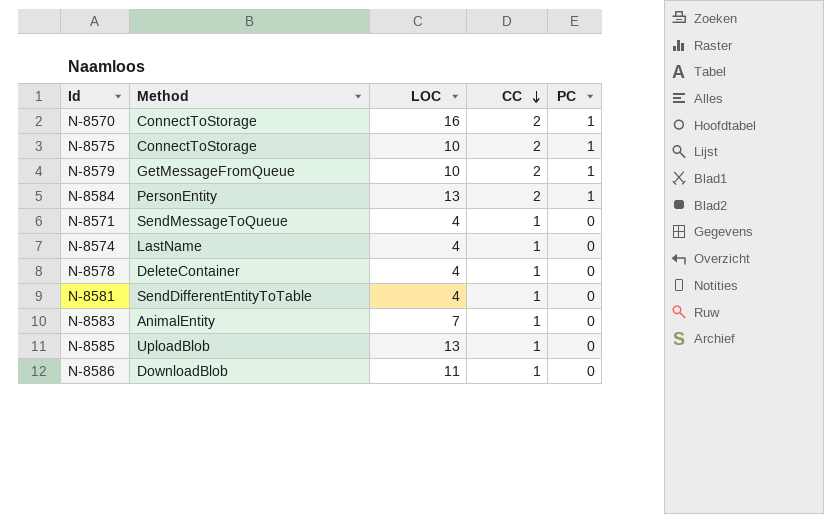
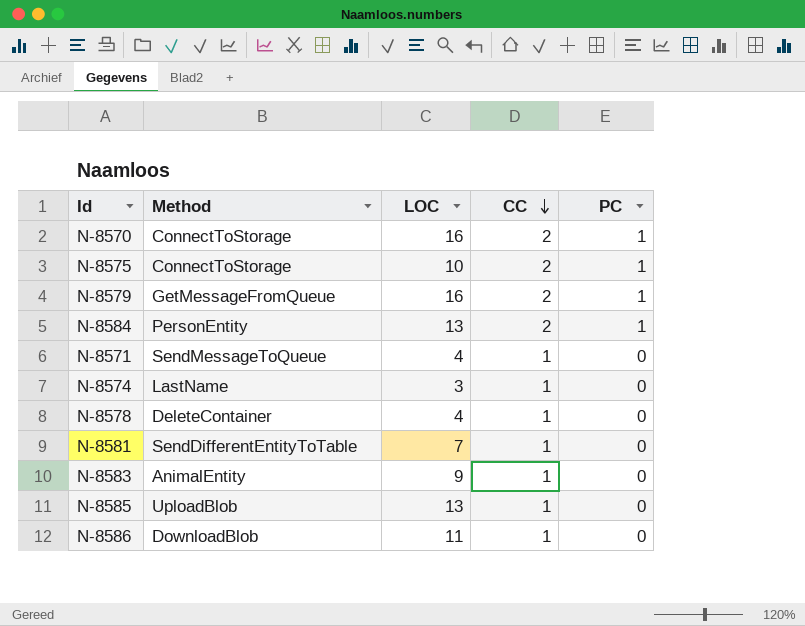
N-8579 | LOC: 10 -> 16
N-8574 | LOC: 4 -> 3
N-8581 | LOC: 4 -> 7
N-8583 | LOC: 7 -> 9

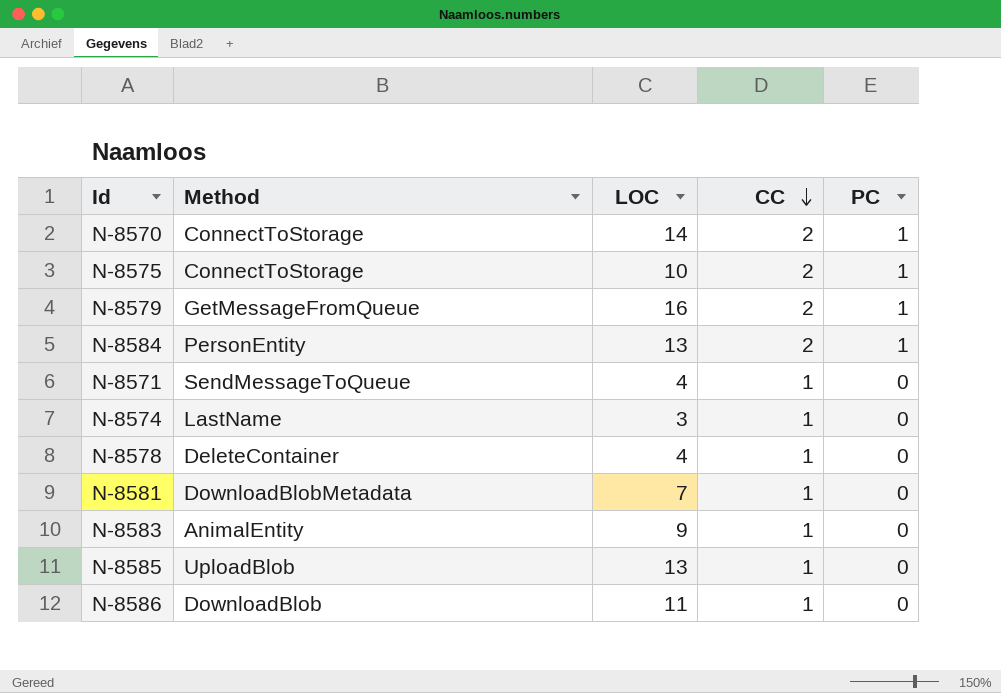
N-8570 | LOC: 16 -> 14
N-8581 | Method: SendDifferentEntityToTable -> DownloadBlobMetadata

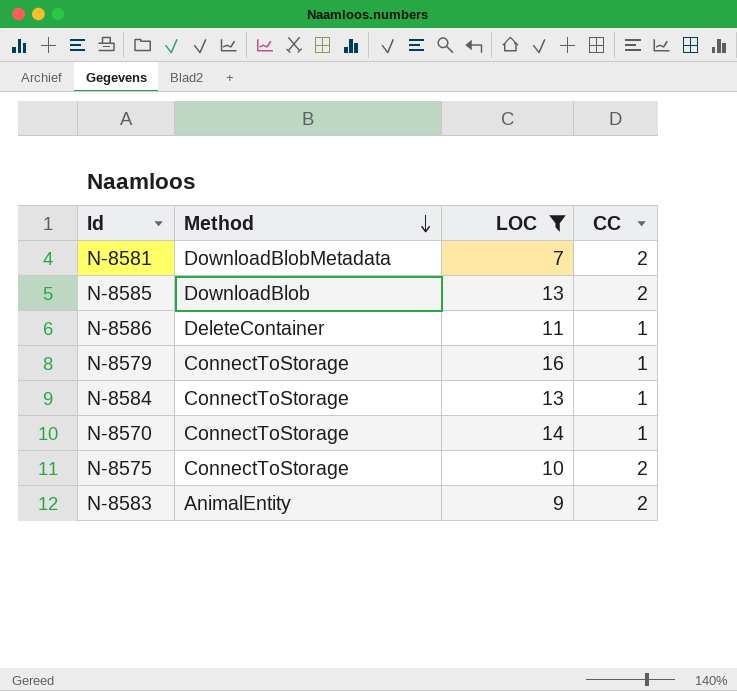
filter: none -> LOC >= 7
row order: CC descending -> Method descending
column PC | position: 5 -> none
N-8581 | CC: 1 -> 2
N-8585 | Method: UploadBlob -> DownloadBlob
N-8585 | CC: 1 -> 2
N-8586 | Method: DownloadBlob -> DeleteContainer
N-8579 | Method: GetMessageFromQueue -> ConnectToStorage
N-8579 | CC: 2 -> 1
N-8584 | Method: PersonEntity -> ConnectToStorage
N-8584 | CC: 2 -> 1
N-8570 | CC: 2 -> 1
N-8583 | CC: 1 -> 2

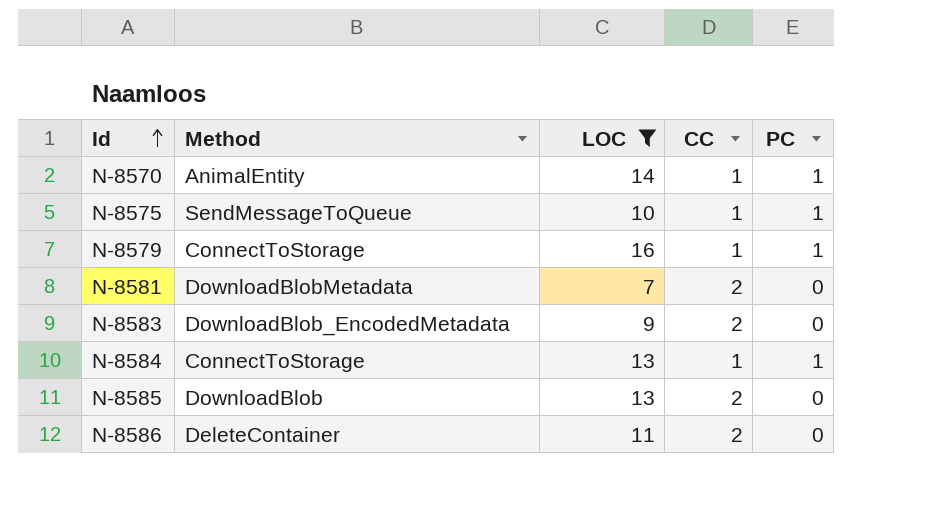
row order: Method descending -> Id ascending
column PC | position: none -> 5
N-8570 | Method: ConnectToStorage -> AnimalEntity
N-8575 | Method: ConnectToStorage -> SendMessageToQueue
N-8575 | CC: 2 -> 1
N-8583 | Method: AnimalEntity -> DownloadBlob_EncodedMetadata
N-8586 | CC: 1 -> 2

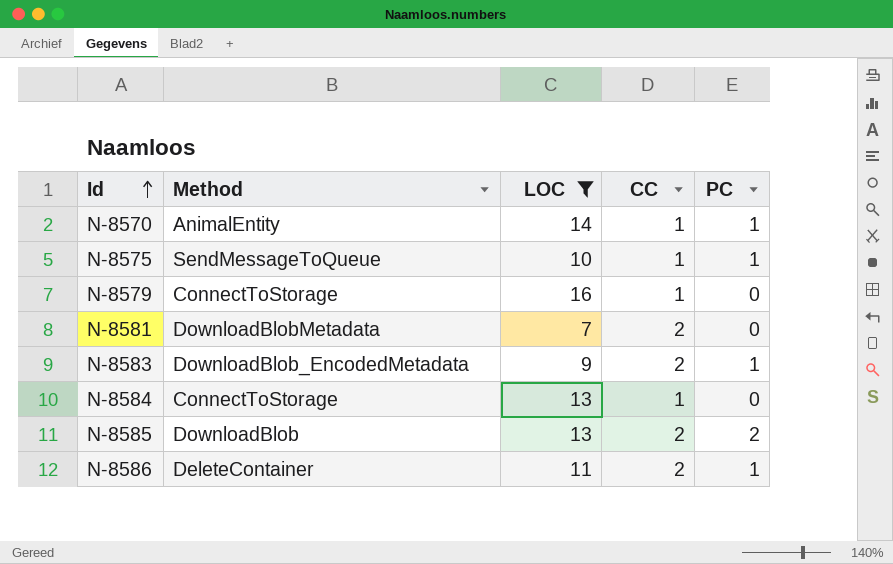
N-8579 | PC: 1 -> 0
N-8583 | PC: 0 -> 1
N-8584 | PC: 1 -> 0
N-8585 | PC: 0 -> 2
N-8586 | PC: 0 -> 1

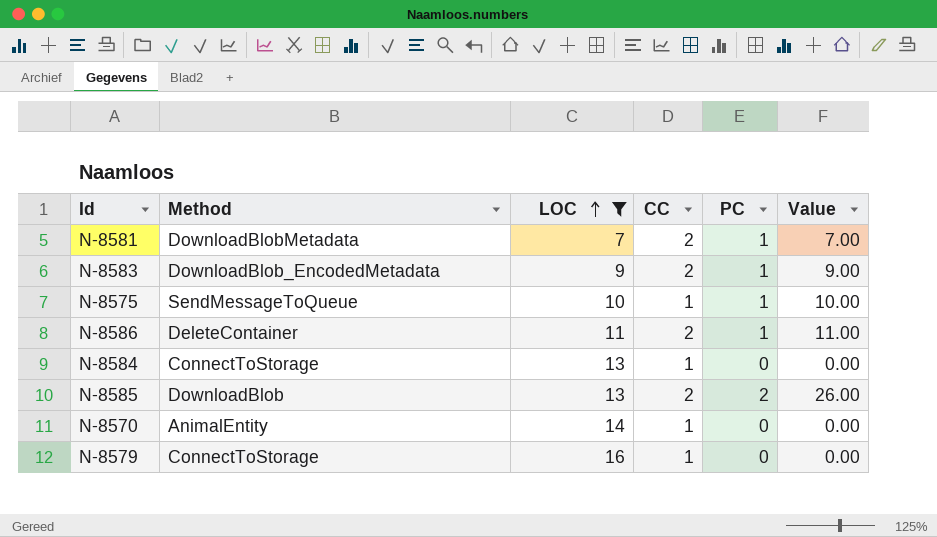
row order: Id ascending -> LOC ascending
column Value | formula: none -> [LOC] * [PC]
N-8581 | PC: 0 -> 1
N-8570 | PC: 1 -> 0

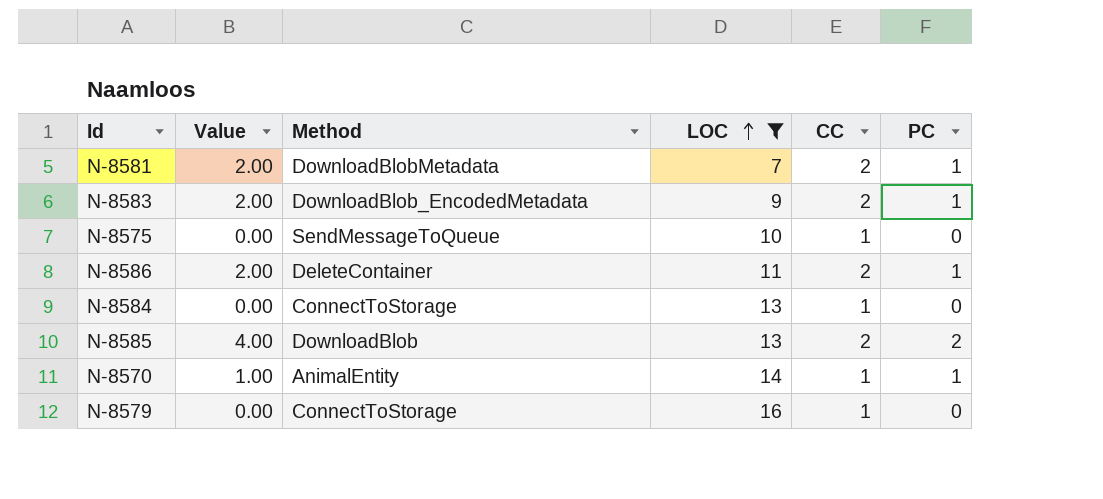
column Value | formula: [LOC] * [PC] -> [CC] * [PC]
column Value | position: 6 -> 2
N-8575 | PC: 1 -> 0
N-8570 | PC: 0 -> 1

